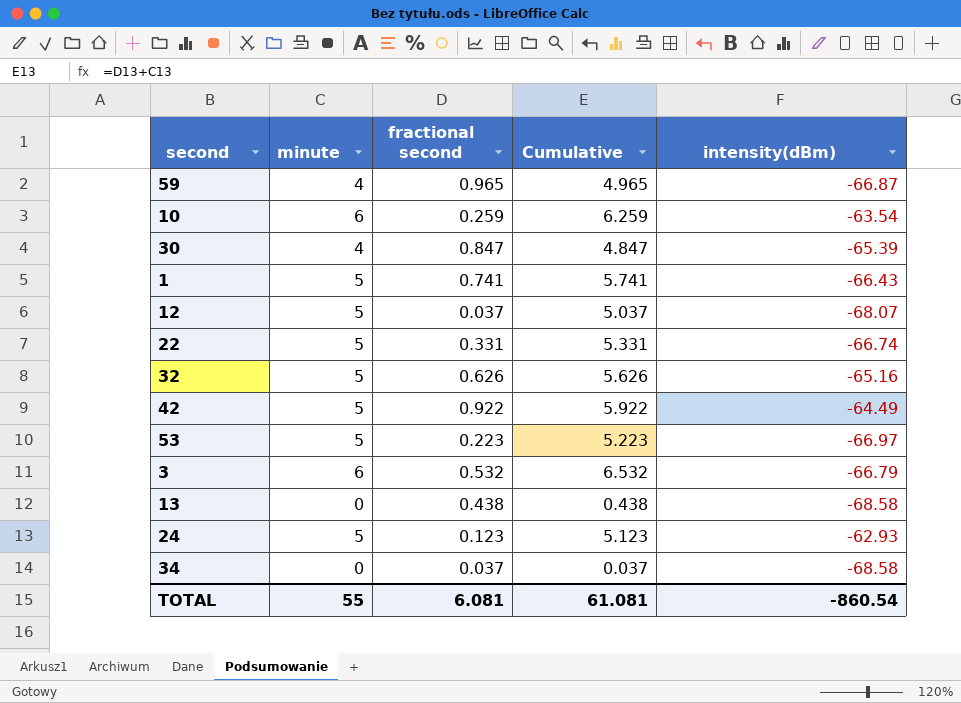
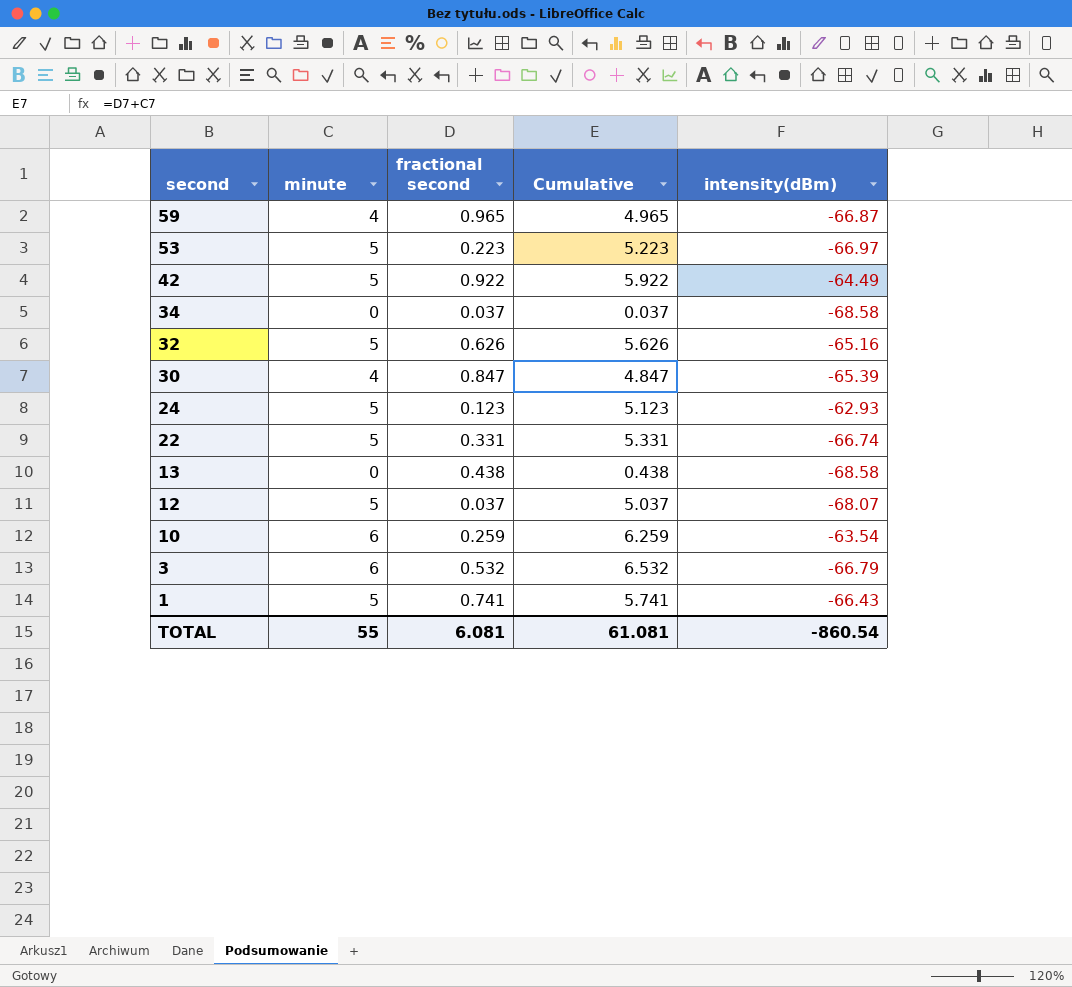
row order: none -> second descending

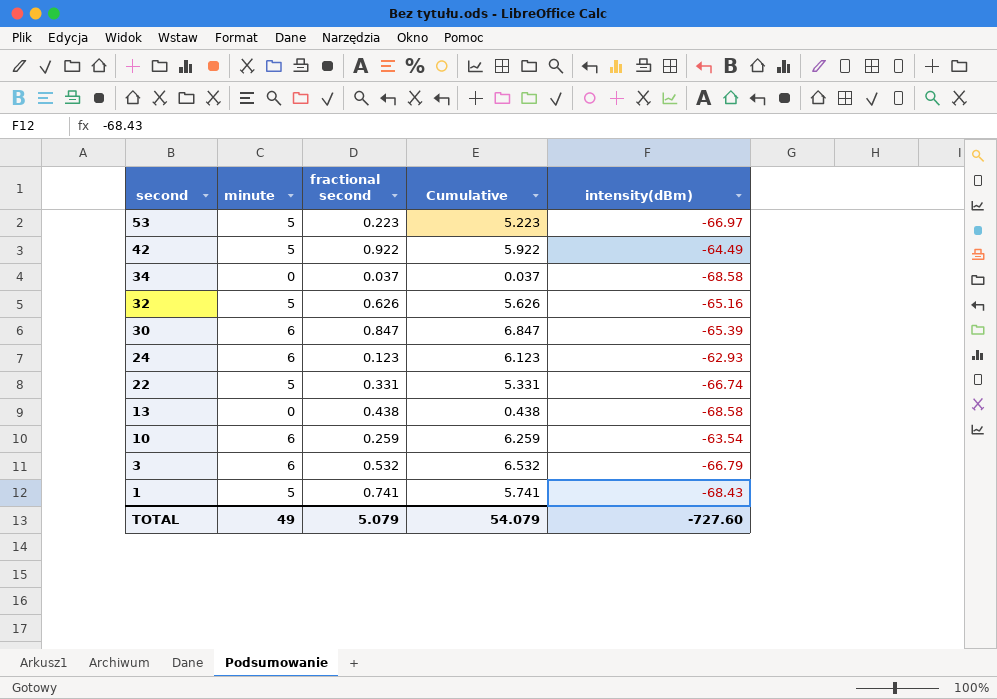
row 59: 4 | 0.965 | 4.965 | -66.87 -> none
row 12: 5 | 0.037 | 5.037 | -68.07 -> none
30 | minute: 4 -> 6
30 | Cumulative: 4.847 -> 6.847
24 | minute: 5 -> 6
24 | Cumulative: 5.123 -> 6.123
1 | intensity(dBm): -66.43 -> -68.43
TOTAL | minute: 55 -> 49
TOTAL | fractional second: 6.081 -> 5.079
TOTAL | Cumulative: 61.081 -> 54.079
TOTAL | intensity(dBm): -860.54 -> -727.60

